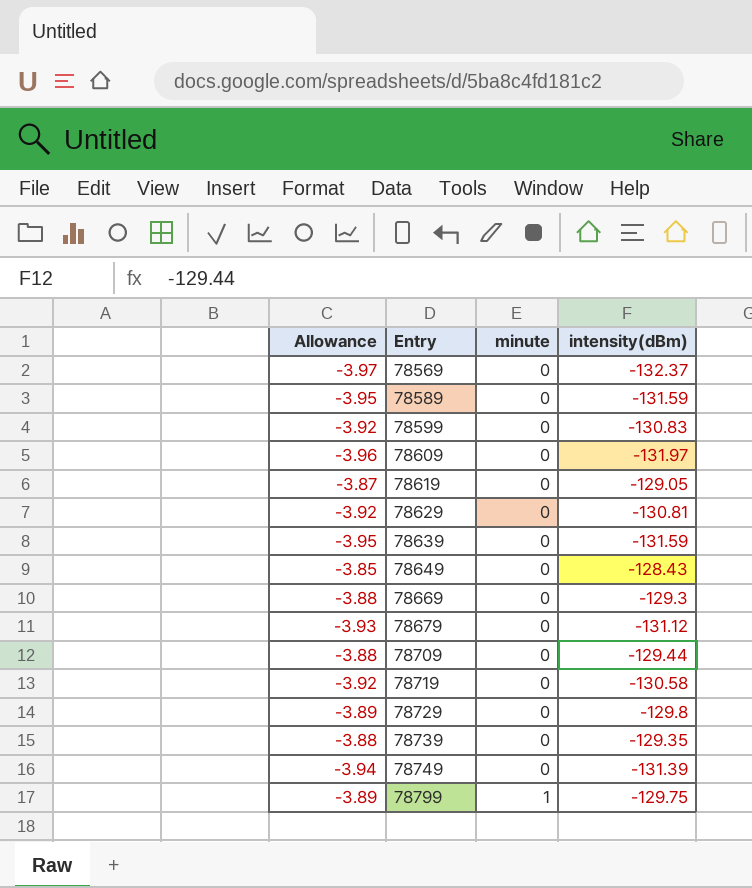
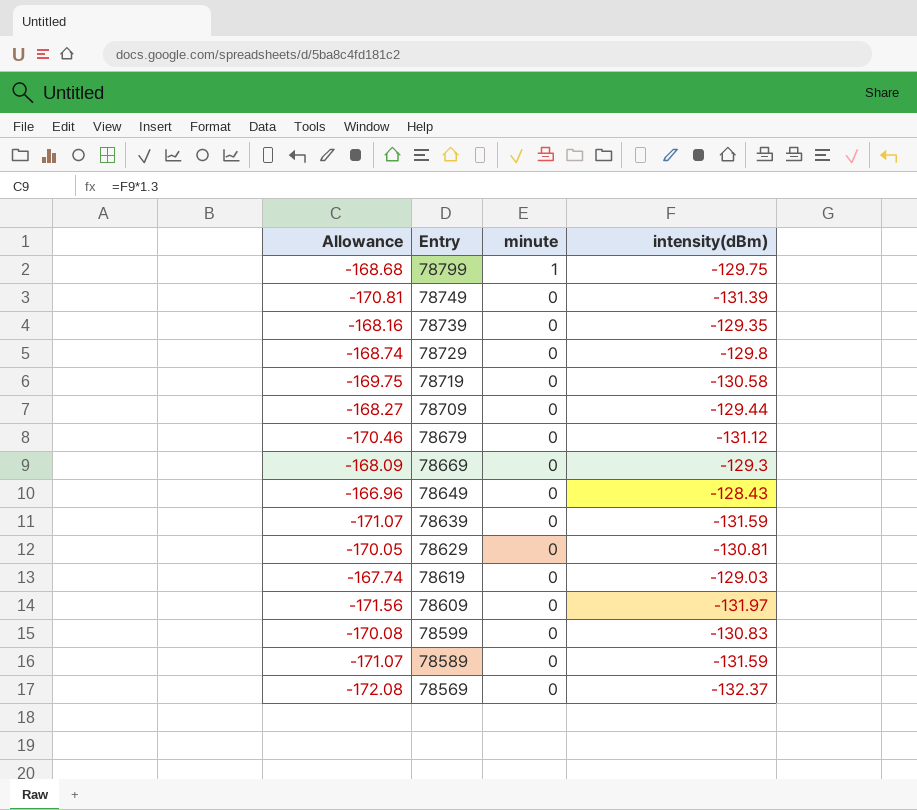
row order: Entry ascending -> Entry descending
column Allowance | formula: [intensity(dBm)] * 0.03 -> [intensity(dBm)] * 1.3
78619 | intensity(dBm): -129.05 -> -129.03

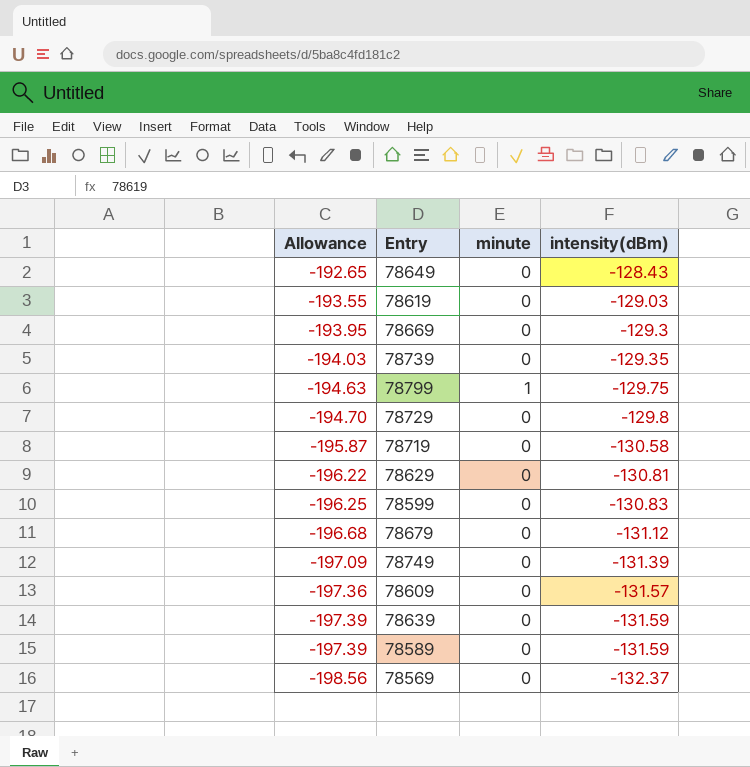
row order: Entry descending -> Allowance descending
column Allowance | formula: [intensity(dBm)] * 1.3 -> [intensity(dBm)] * 1.5
row 78709: -168.27 | 0 | -129.44 -> none
78609 | intensity(dBm): -131.97 -> -131.57

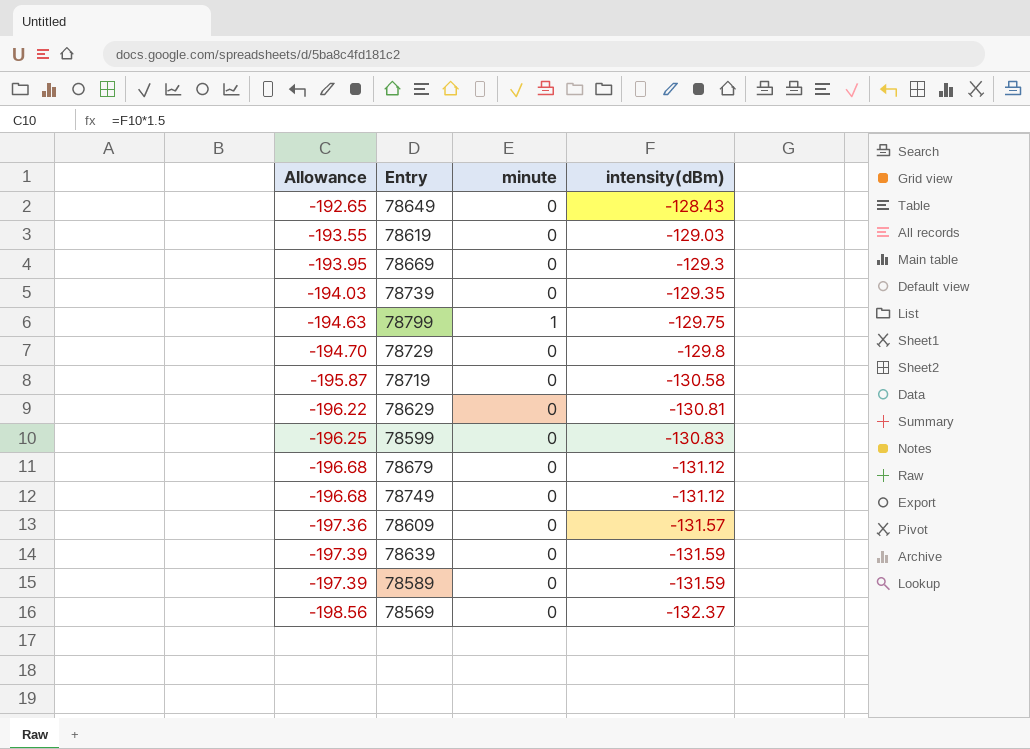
78749 | Allowance: -197.09 -> -196.68
78749 | intensity(dBm): -131.39 -> -131.12

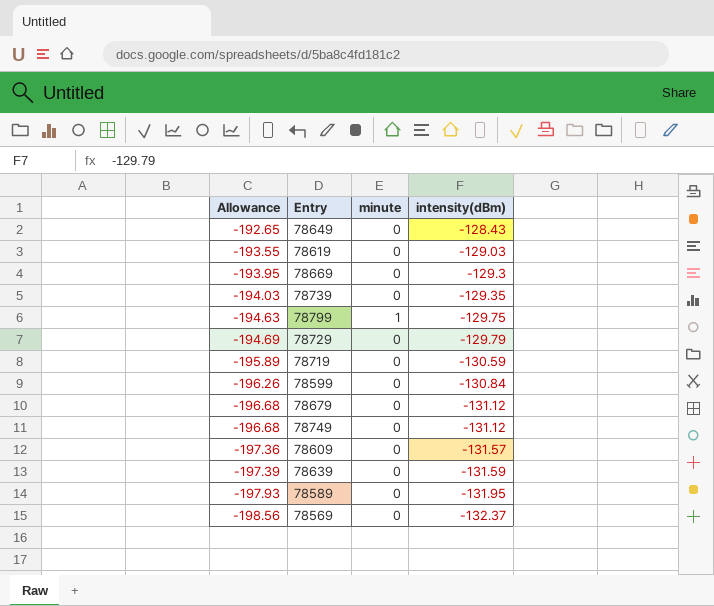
row 78629: -196.22 | 0 | -130.81 -> none
78729 | Allowance: -194.70 -> -194.69
78729 | intensity(dBm): -129.8 -> -129.79
78719 | Allowance: -195.87 -> -195.89
78719 | intensity(dBm): -130.58 -> -130.59
78599 | Allowance: -196.25 -> -196.26
78599 | intensity(dBm): -130.83 -> -130.84
78589 | Allowance: -197.39 -> -197.93
78589 | intensity(dBm): -131.59 -> -131.95

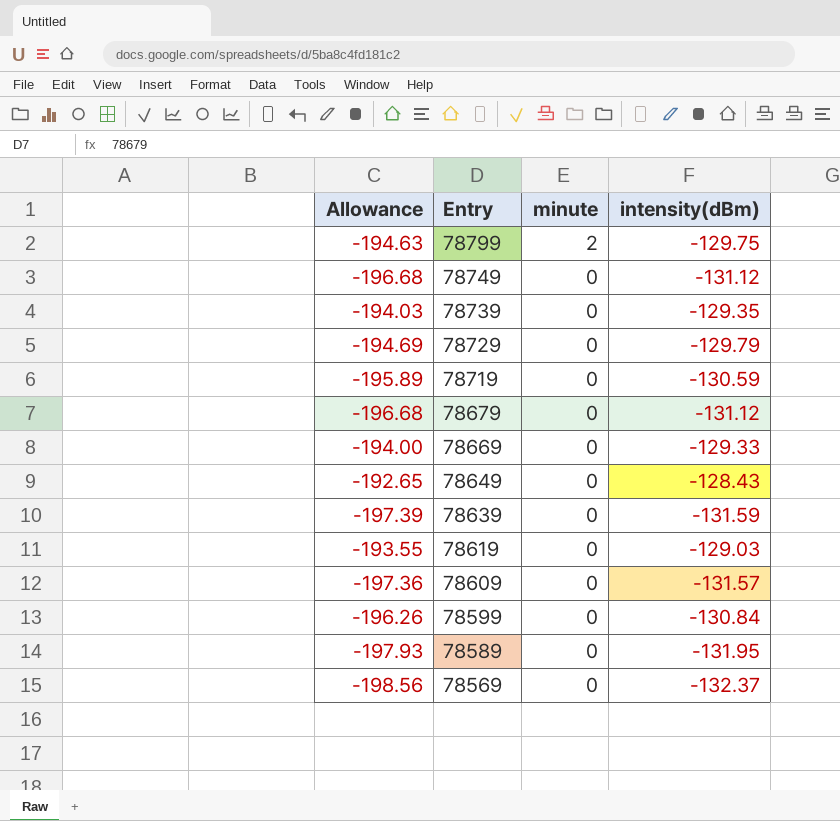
row order: Allowance descending -> Entry descending
78799 | minute: 1 -> 2
78669 | Allowance: -193.95 -> -194.00
78669 | intensity(dBm): -129.3 -> -129.33

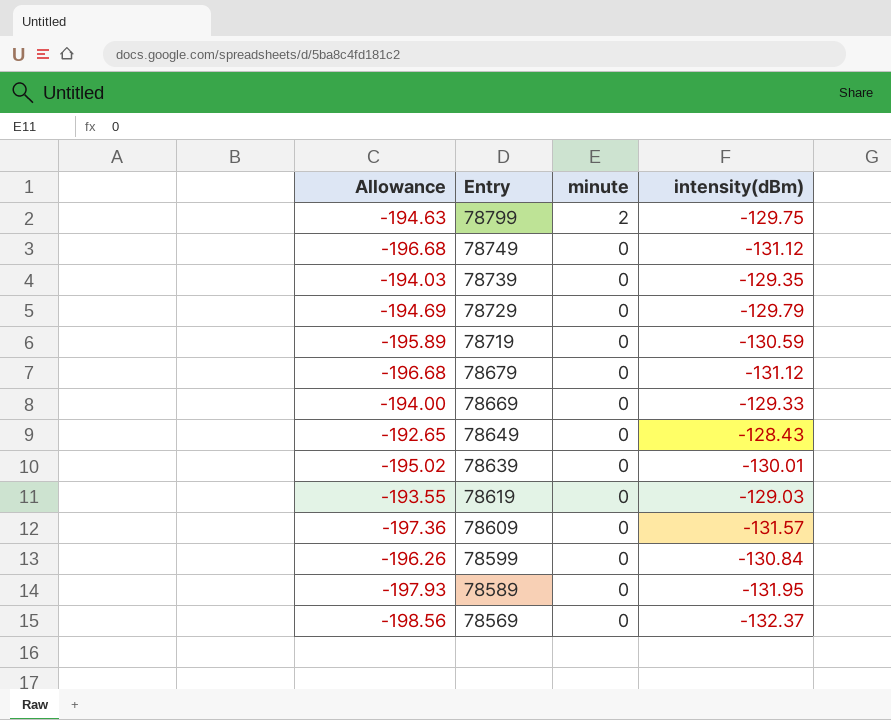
78639 | Allowance: -197.39 -> -195.02
78639 | intensity(dBm): -131.59 -> -130.01

